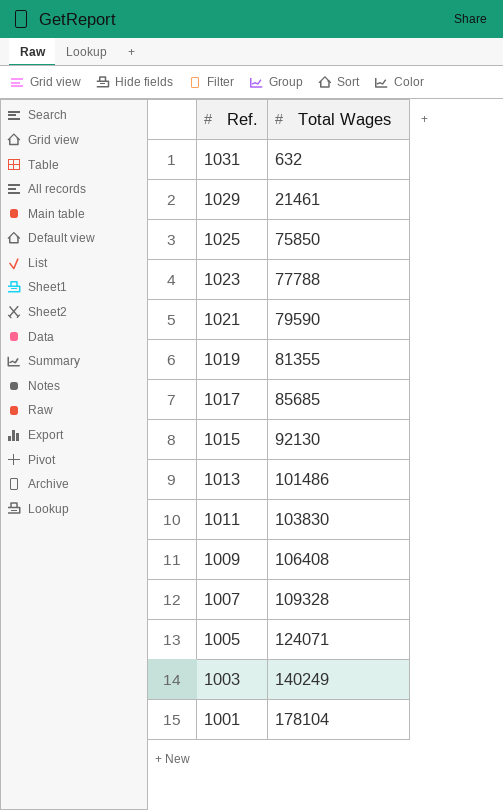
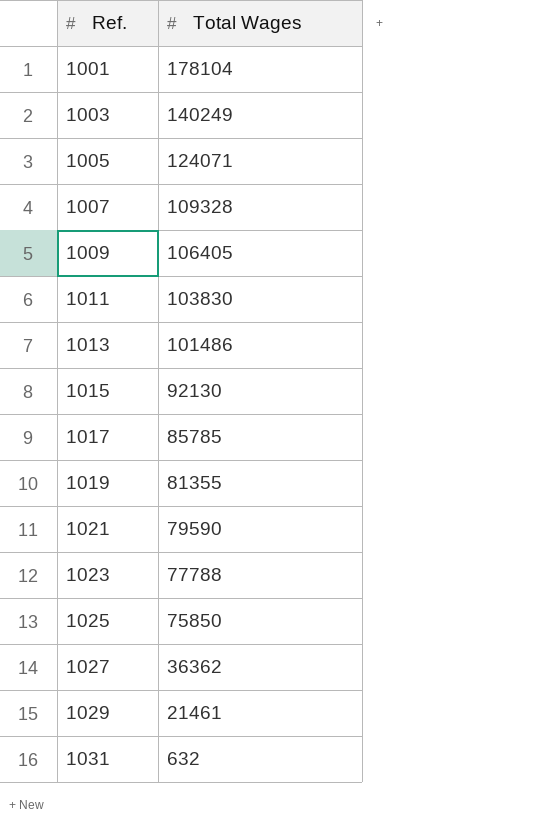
row order: Ref. descending -> Ref. ascending
1009 | Total Wages: 106408 -> 106405
1017 | Total Wages: 85685 -> 85785
row 1027: none -> 36362

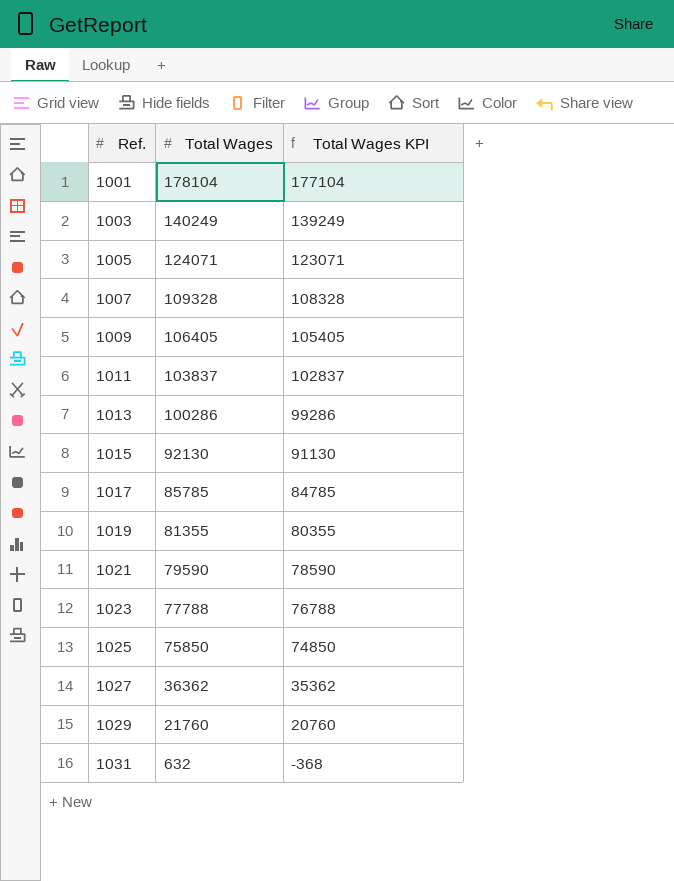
column Total Wages KPI | formula: none -> [Total Wages] - 1000
1011 | Total Wages: 103830 -> 103837
1013 | Total Wages: 101486 -> 100286
1029 | Total Wages: 21461 -> 21760

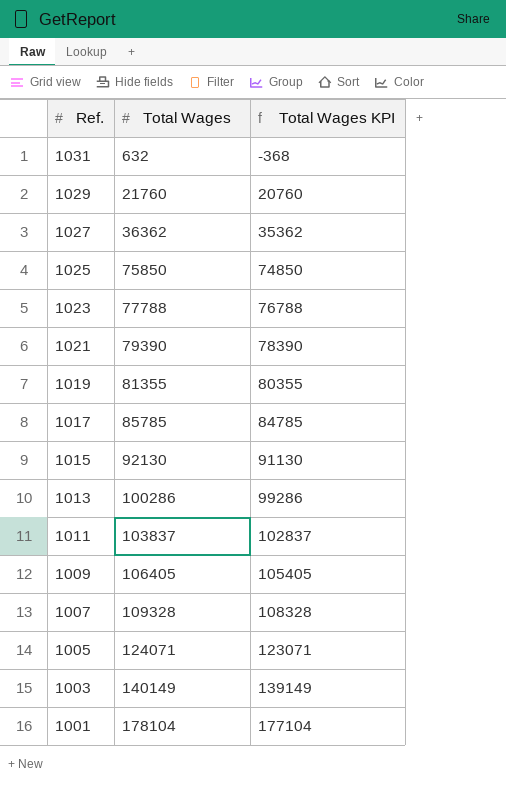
row order: Ref. ascending -> Ref. descending
1021 | Total Wages: 79590 -> 79390
1021 | Total Wages KPI: 78590 -> 78390
1003 | Total Wages: 140249 -> 140149
1003 | Total Wages KPI: 139249 -> 139149

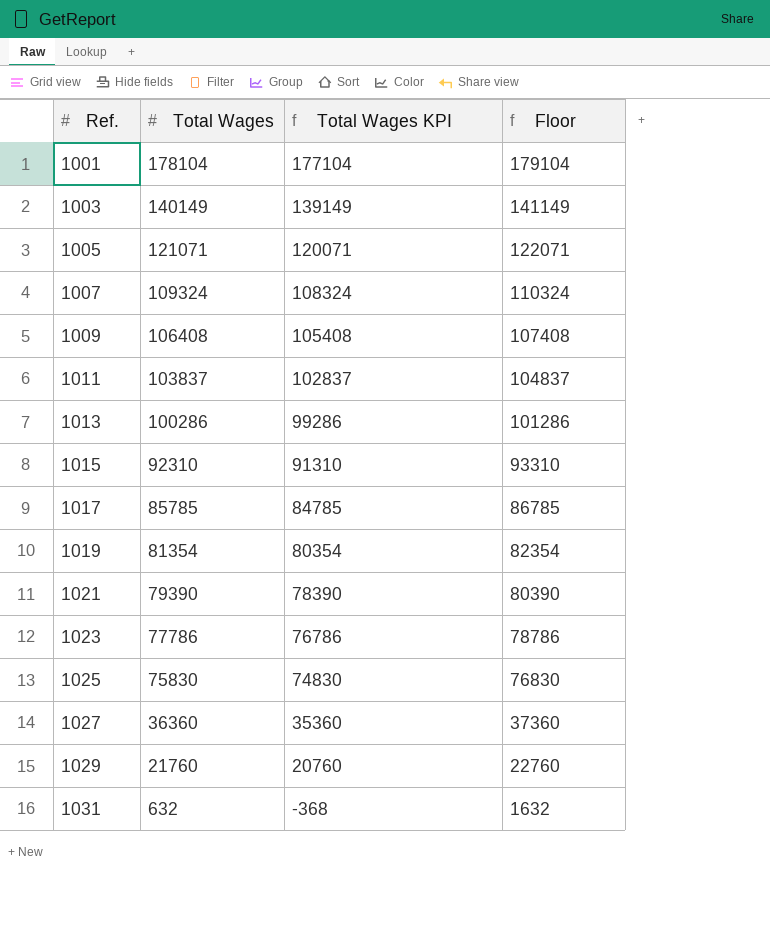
row order: Ref. descending -> Ref. ascending
column Floor | formula: none -> [Total Wages] + 1000
1005 | Total Wages: 124071 -> 121071
1005 | Total Wages KPI: 123071 -> 120071
1007 | Total Wages: 109328 -> 109324
1007 | Total Wages KPI: 108328 -> 108324
1009 | Total Wages: 106405 -> 106408
1009 | Total Wages KPI: 105405 -> 105408
1015 | Total Wages: 92130 -> 92310
1015 | Total Wages KPI: 91130 -> 91310
1019 | Total Wages: 81355 -> 81354
1019 | Total Wages KPI: 80355 -> 80354
1023 | Total Wages: 77788 -> 77786
1023 | Total Wages KPI: 76788 -> 76786
1025 | Total Wages: 75850 -> 75830
1025 | Total Wages KPI: 74850 -> 74830
1027 | Total Wages: 36362 -> 36360
1027 | Total Wages KPI: 35362 -> 35360

